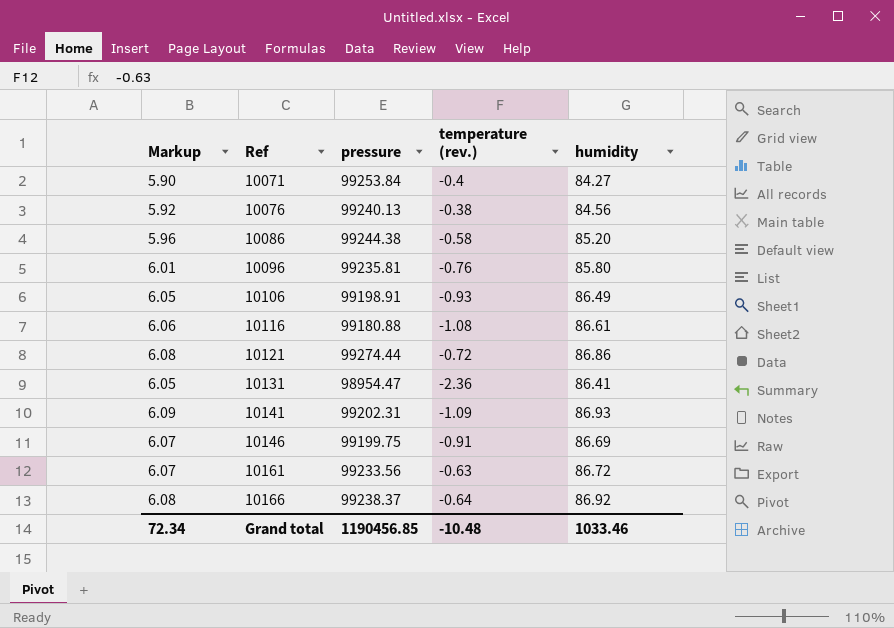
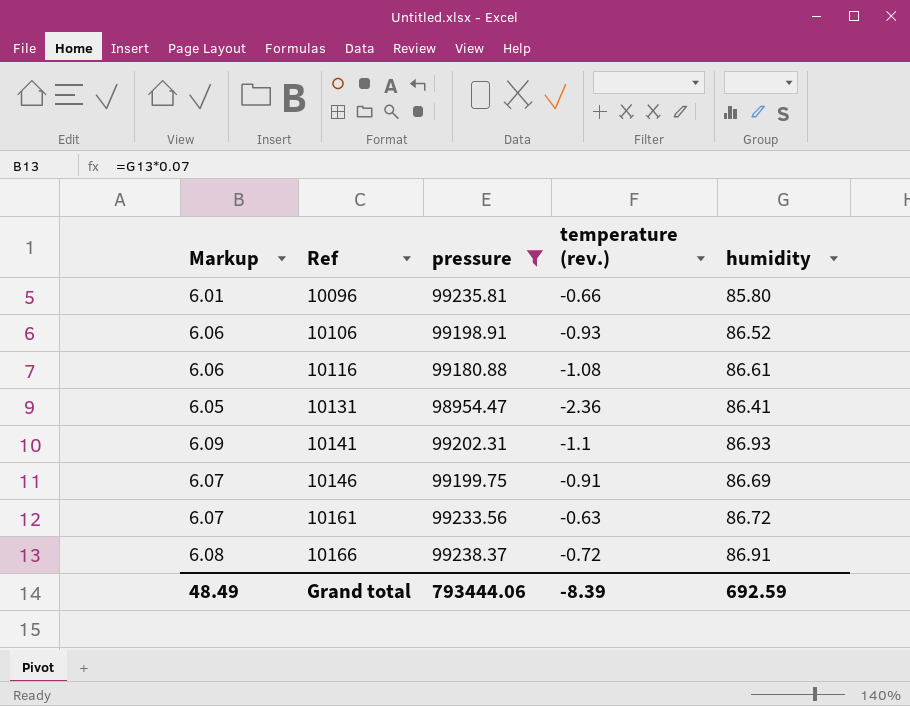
filter: none -> pressure <= 99238.37
10096 | temperature (rev.): -0.76 -> -0.66
10106 | Markup: 6.05 -> 6.06
10106 | humidity: 86.49 -> 86.52
10141 | temperature (rev.): -1.09 -> -1.1
10166 | temperature (rev.): -0.64 -> -0.72
10166 | humidity: 86.92 -> 86.91
Grand total | Markup: 72.34 -> 48.49
Grand total | pressure: 1190456.85 -> 793444.06
Grand total | temperature (rev.): -10.48 -> -8.39
Grand total | humidity: 1033.46 -> 692.59

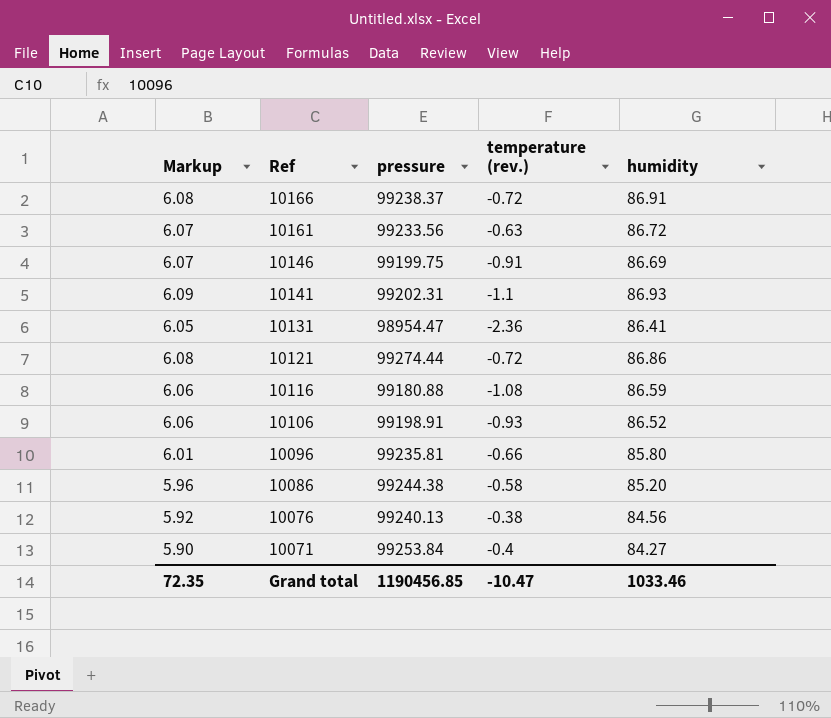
filter: pressure <= 99238.37 -> none
row order: Ref ascending -> Ref descending
10116 | humidity: 86.61 -> 86.59
Grand total | Markup: 48.49 -> 72.35
Grand total | pressure: 793444.06 -> 1190456.85
Grand total | temperature (rev.): -8.39 -> -10.47
Grand total | humidity: 692.59 -> 1033.46

